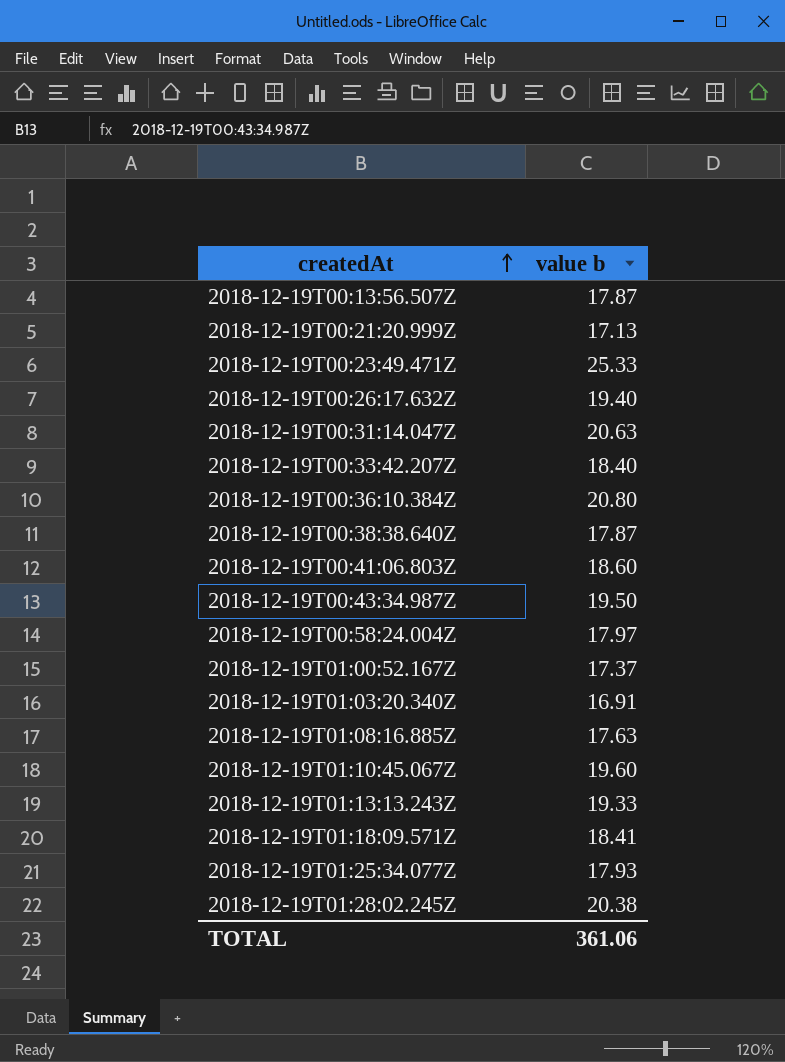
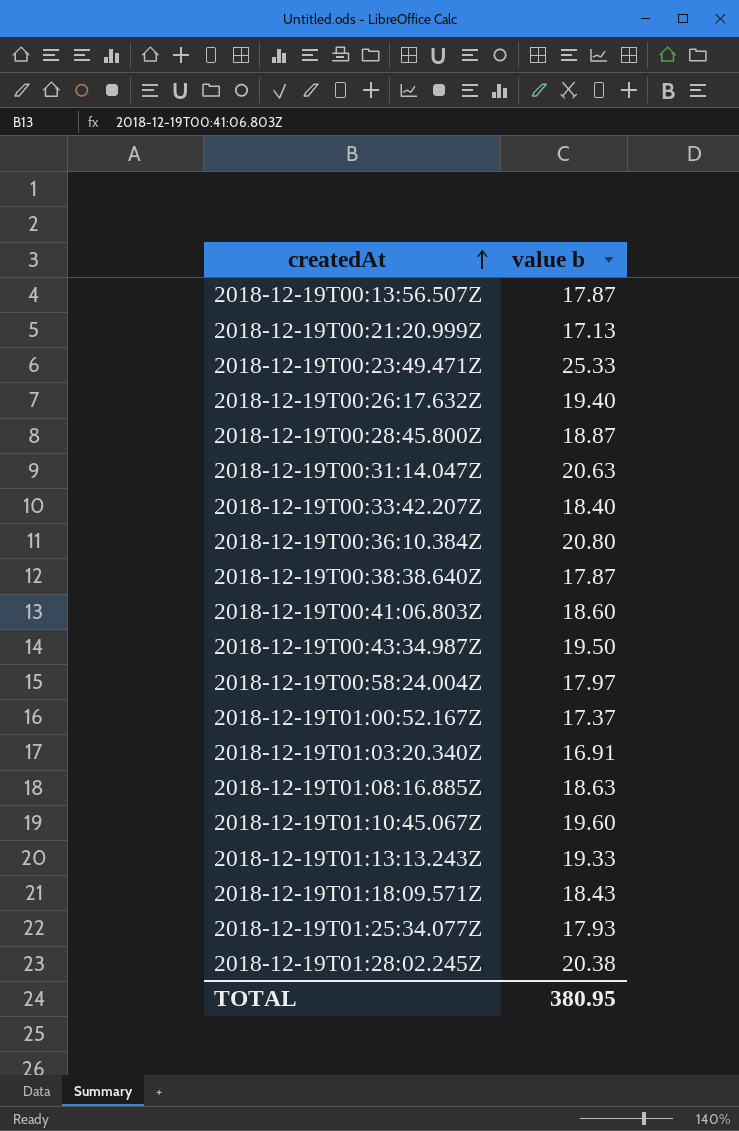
row 2018-12-19T00:28:45.800Z: none -> 18.87
2018-12-19T01:08:16.885Z | value b: 17.63 -> 18.63
2018-12-19T01:18:09.571Z | value b: 18.41 -> 18.43
TOTAL | value b: 361.06 -> 380.95

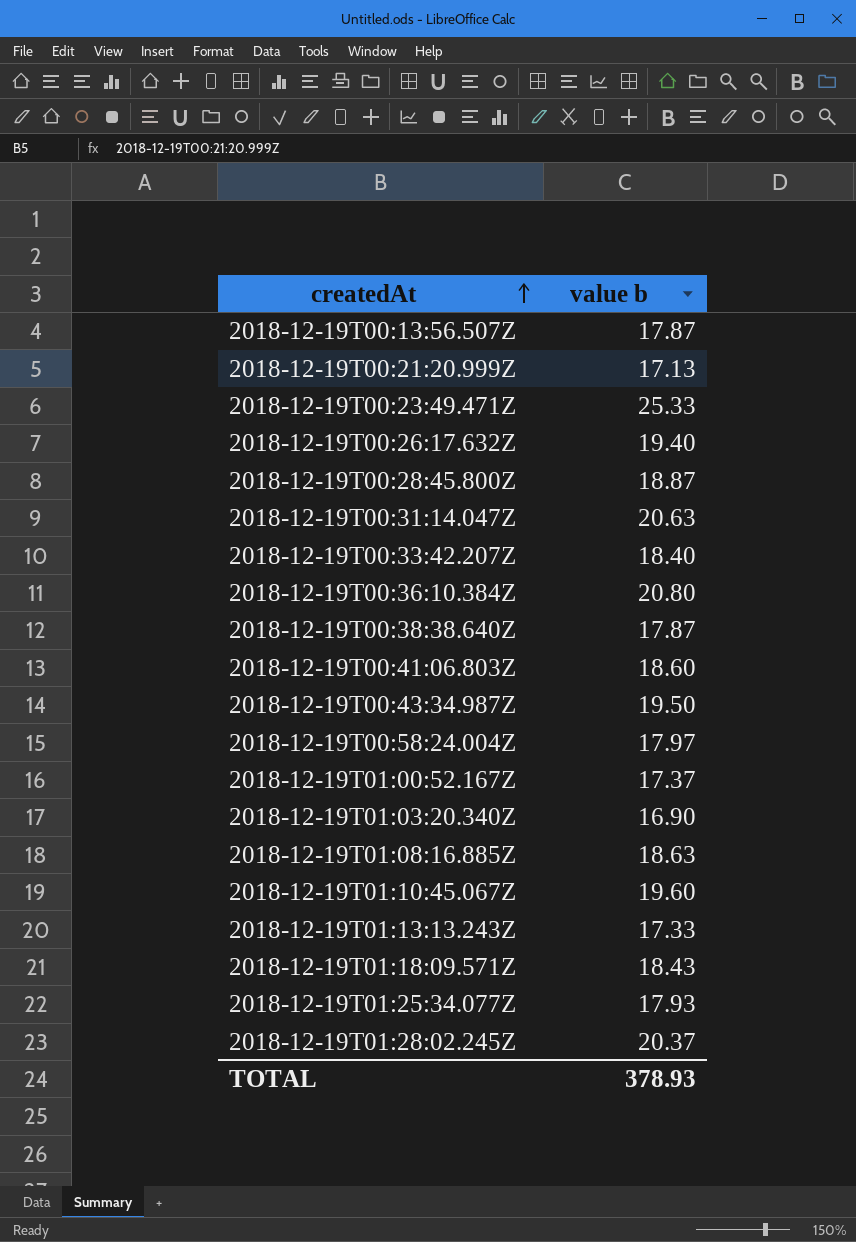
2018-12-19T01:03:20.340Z | value b: 16.91 -> 16.90
2018-12-19T01:13:13.243Z | value b: 19.33 -> 17.33
2018-12-19T01:28:02.245Z | value b: 20.38 -> 20.37
TOTAL | value b: 380.95 -> 378.93

